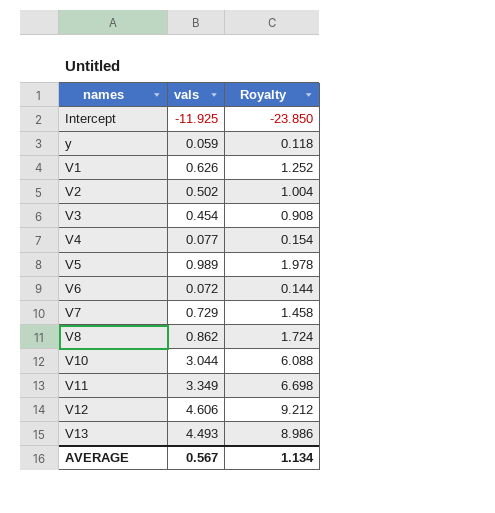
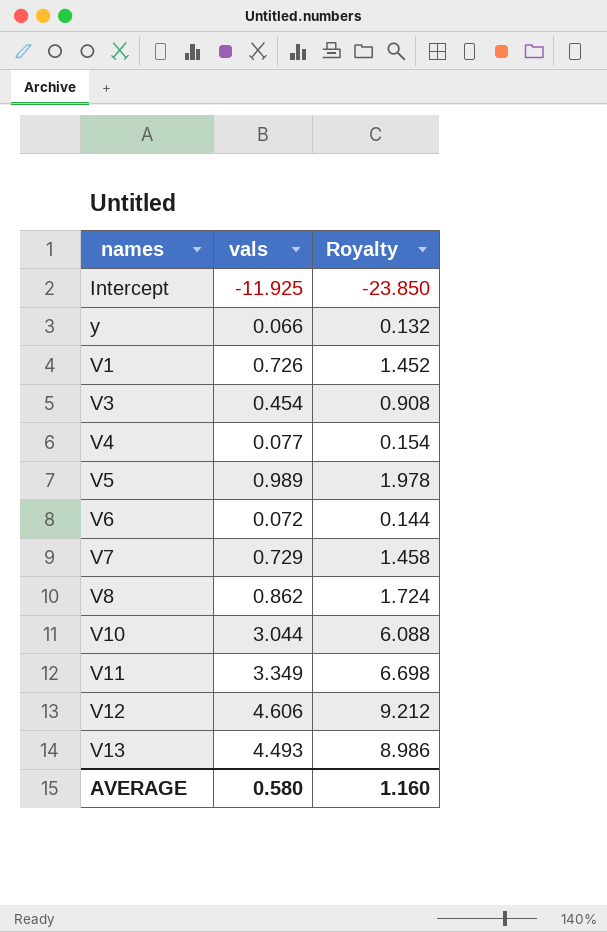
row V2: 0.502 | 1.004 -> none
y | vals: 0.059 -> 0.066
y | Royalty: 0.118 -> 0.132
V1 | vals: 0.626 -> 0.726
V1 | Royalty: 1.252 -> 1.452
AVERAGE | vals: 0.567 -> 0.580
AVERAGE | Royalty: 1.134 -> 1.160

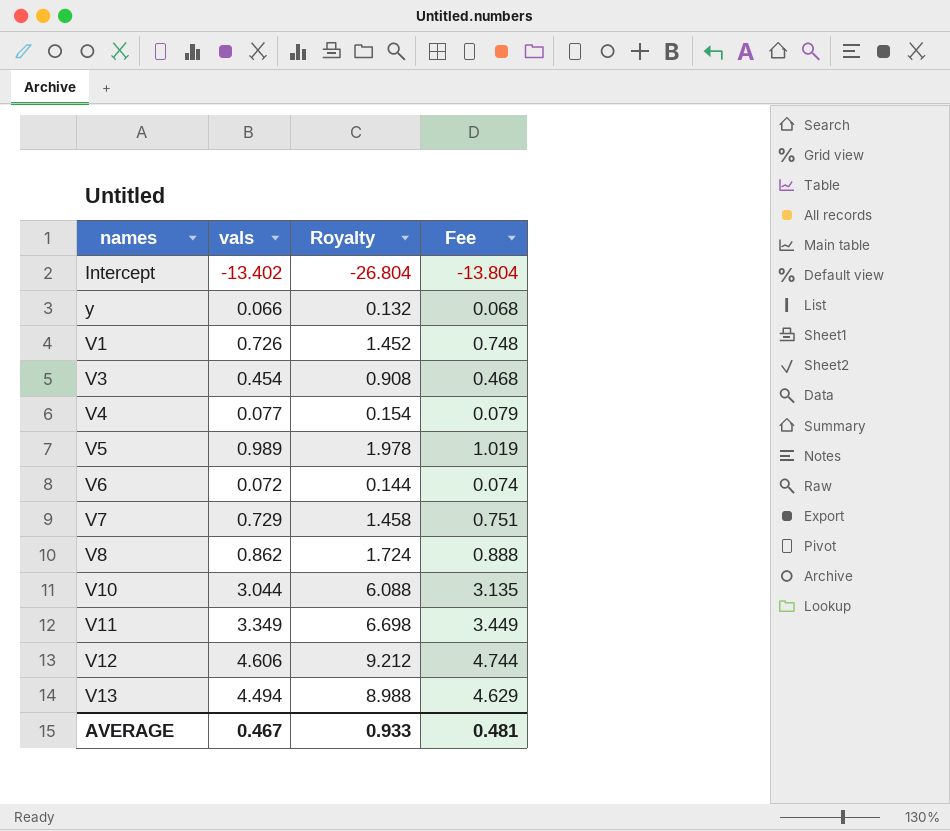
column Fee | formula: none -> [vals] * 1.03
Intercept | vals: -11.925 -> -13.402
Intercept | Royalty: -23.850 -> -26.804
V13 | vals: 4.493 -> 4.494
V13 | Royalty: 8.986 -> 8.988
AVERAGE | vals: 0.580 -> 0.467
AVERAGE | Royalty: 1.160 -> 0.933

